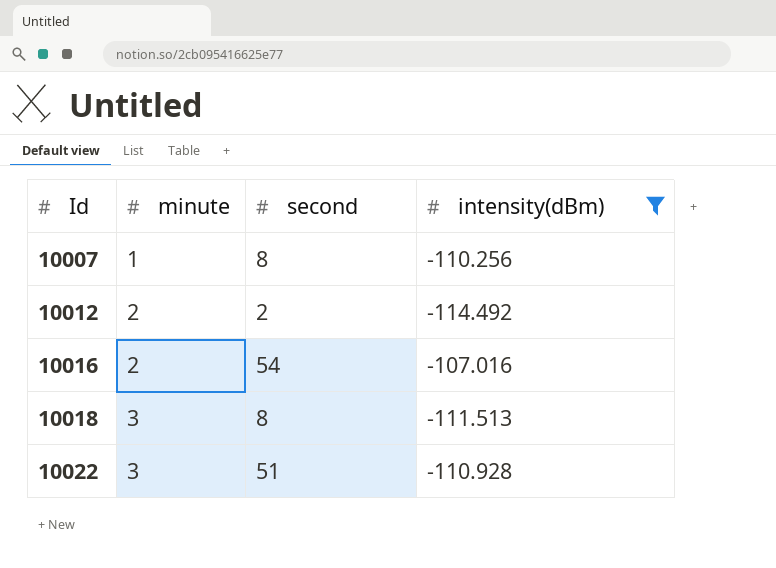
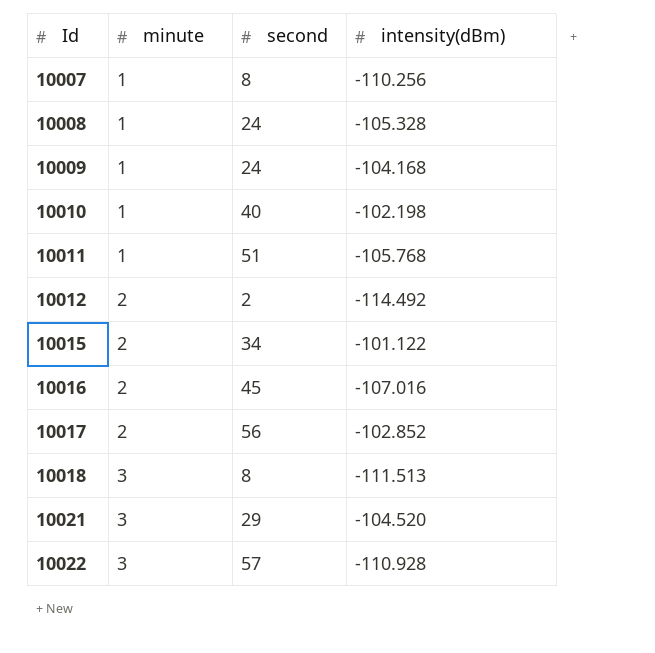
filter: intensity(dBm) <= -107.016 -> none
10016 | second: 54 -> 45
10022 | second: 51 -> 57

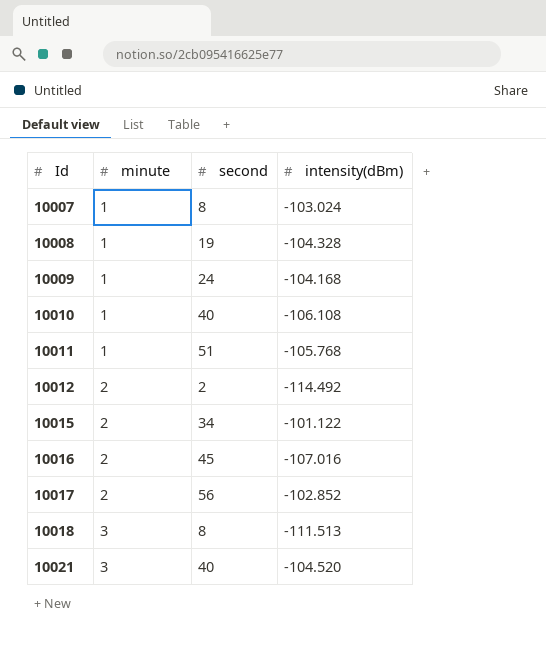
row 10022: 3 | 57 | -110.928 -> none
10007 | intensity(dBm): -110.256 -> -103.024
10008 | second: 24 -> 19
10008 | intensity(dBm): -105.328 -> -104.328
10010 | intensity(dBm): -102.198 -> -106.108
10021 | second: 29 -> 40

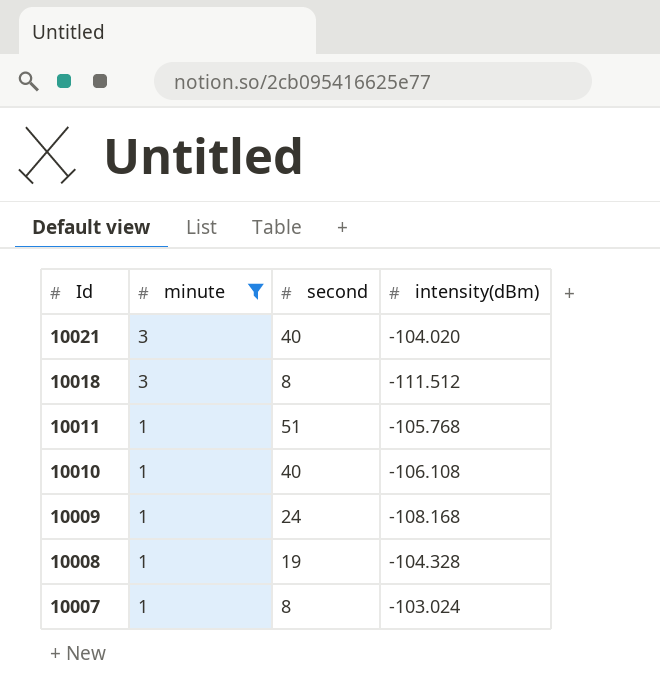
filter: none -> minute != 2
row order: Id ascending -> Id descending
10021 | intensity(dBm): -104.520 -> -104.020
10018 | intensity(dBm): -111.513 -> -111.512
10009 | intensity(dBm): -104.168 -> -108.168

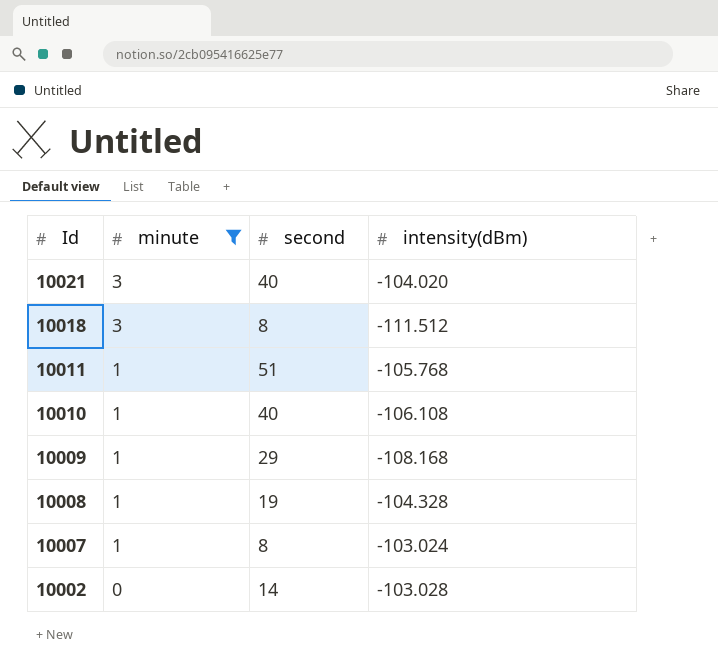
10009 | second: 24 -> 29
row 10002: none -> 0 | 14 | -103.028

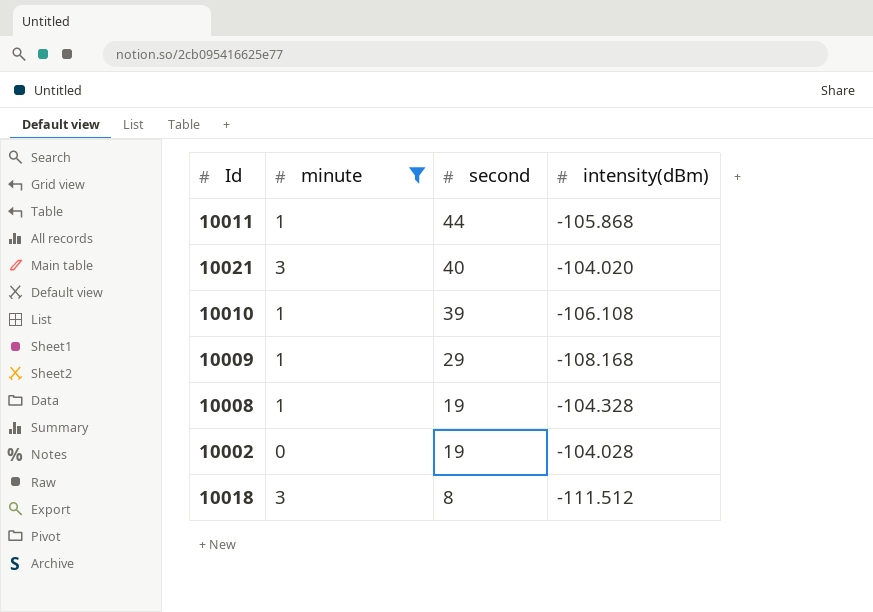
row order: Id descending -> second descending
row 10007: 1 | 8 | -103.024 -> none
10011 | second: 51 -> 44
10011 | intensity(dBm): -105.768 -> -105.868
10010 | second: 40 -> 39
10002 | second: 14 -> 19
10002 | intensity(dBm): -103.028 -> -104.028

